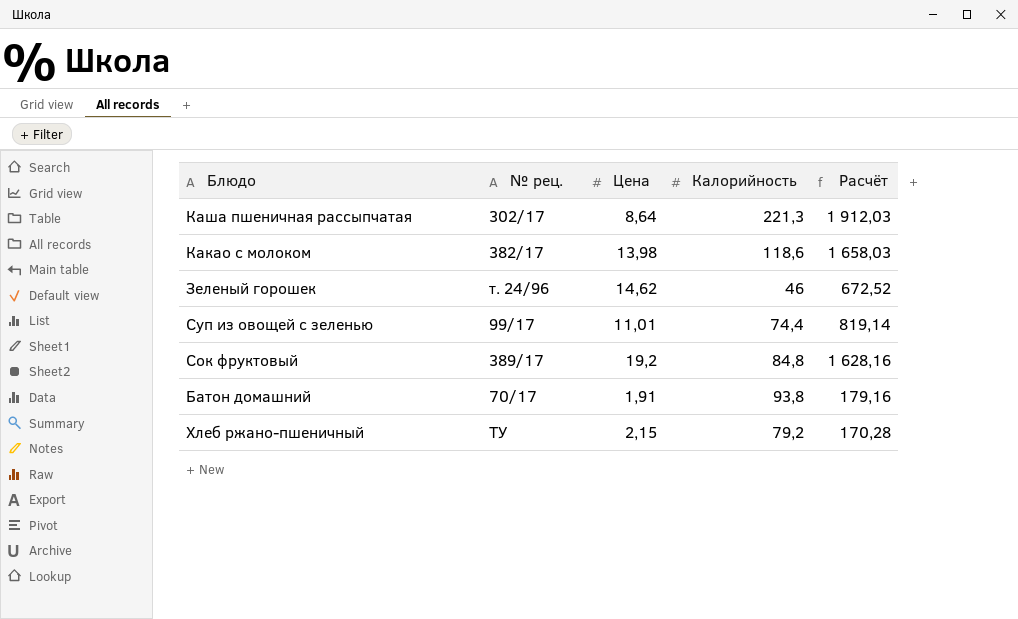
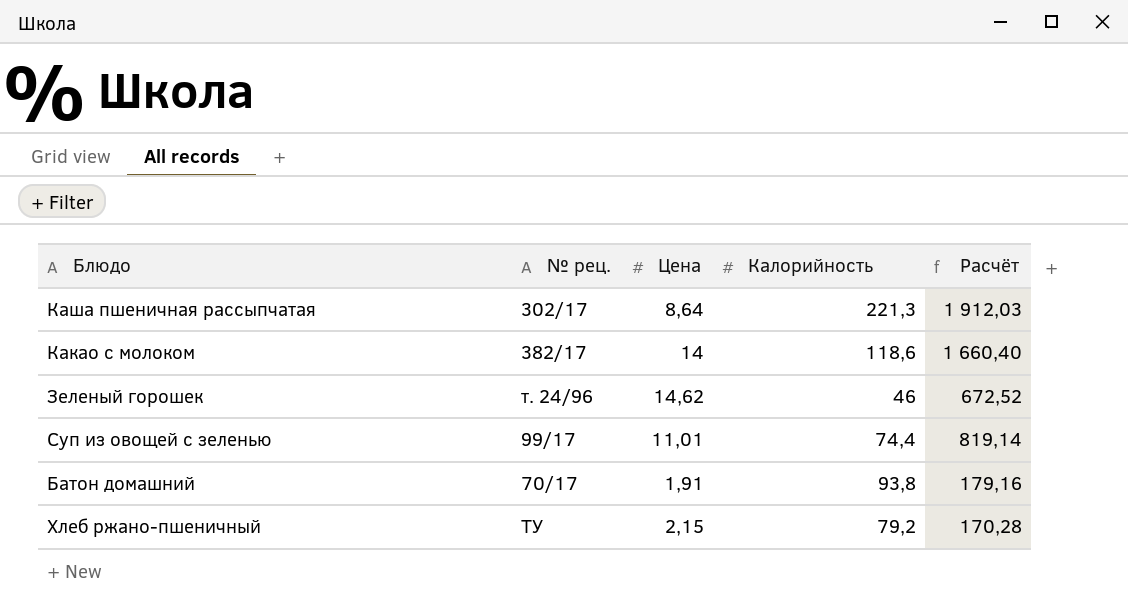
row Сок фруктовый: 389/17 | 19,2 | 84,8 | 1 628,16 -> none
Какао с молоком | Цена: 13,98 -> 14
Какао с молоком | Расчёт: 1 658,03 -> 1 660,40

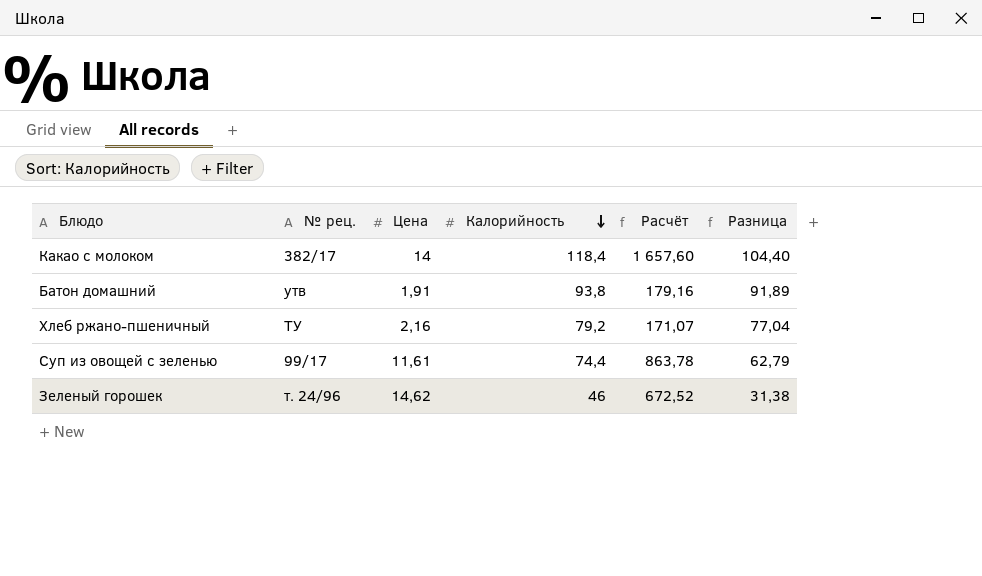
row order: none -> Калорийность descending
column Разница | formula: none -> [Калорийность] - [Цена]
row Каша пшеничная рассыпчатая: 302/17 | 8,64 | 221,3 | 1 912,03 -> none
Какао с молоком | Калорийность: 118,6 -> 118,4
Какао с молоком | Расчёт: 1 660,40 -> 1 657,60
Батон домашний | № рец.: 70/17 -> утв
Хлеб ржано-пшеничный | Цена: 2,15 -> 2,16
Хлеб ржано-пшеничный | Расчёт: 170,28 -> 171,07
Суп из овощей с зеленью | Цена: 11,01 -> 11,61
Суп из овощей с зеленью | Расчёт: 819,14 -> 863,78

